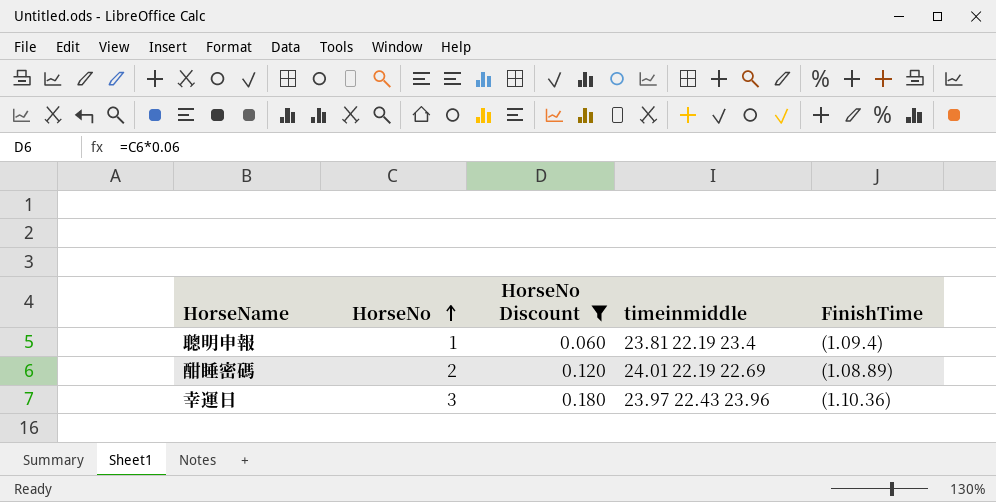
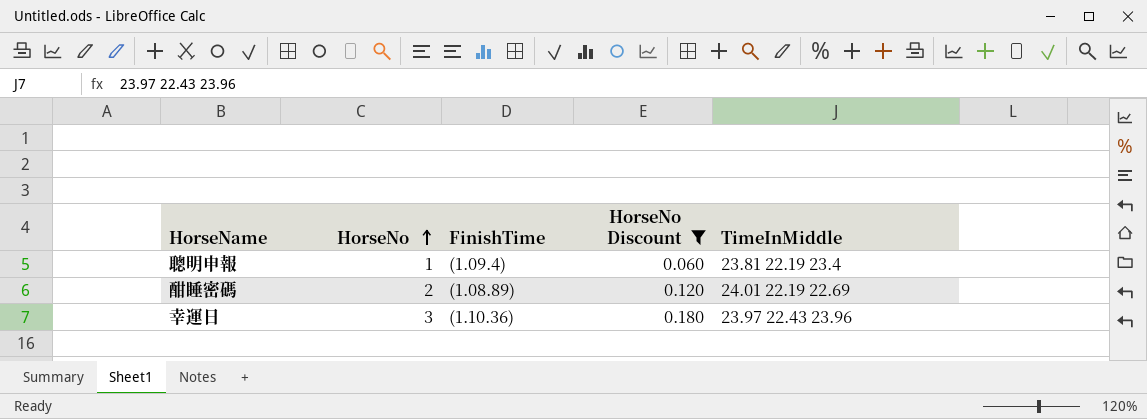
column FinishTime | position: 5 -> 3
column name: timeinmiddle -> TimeInMiddle

